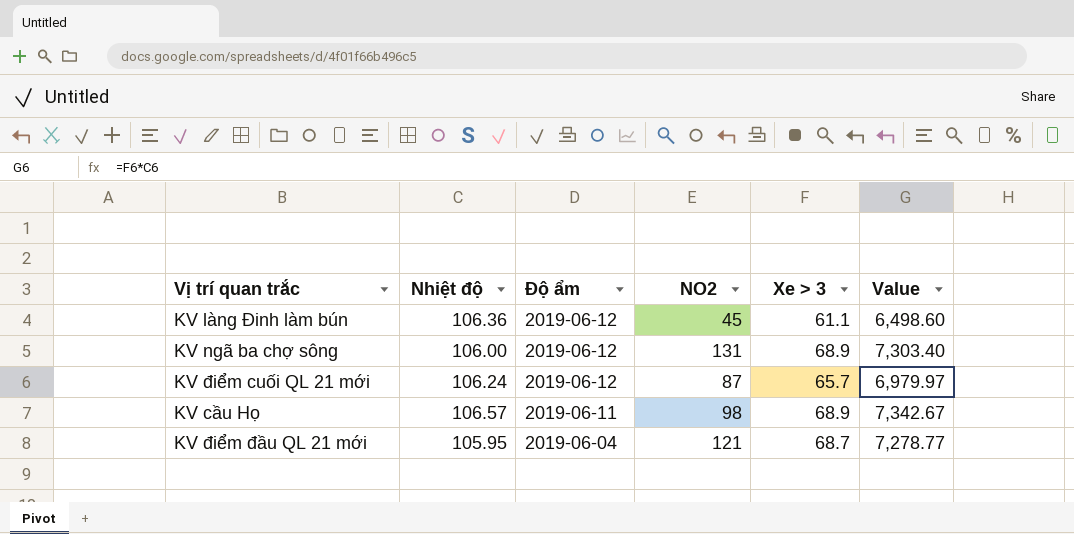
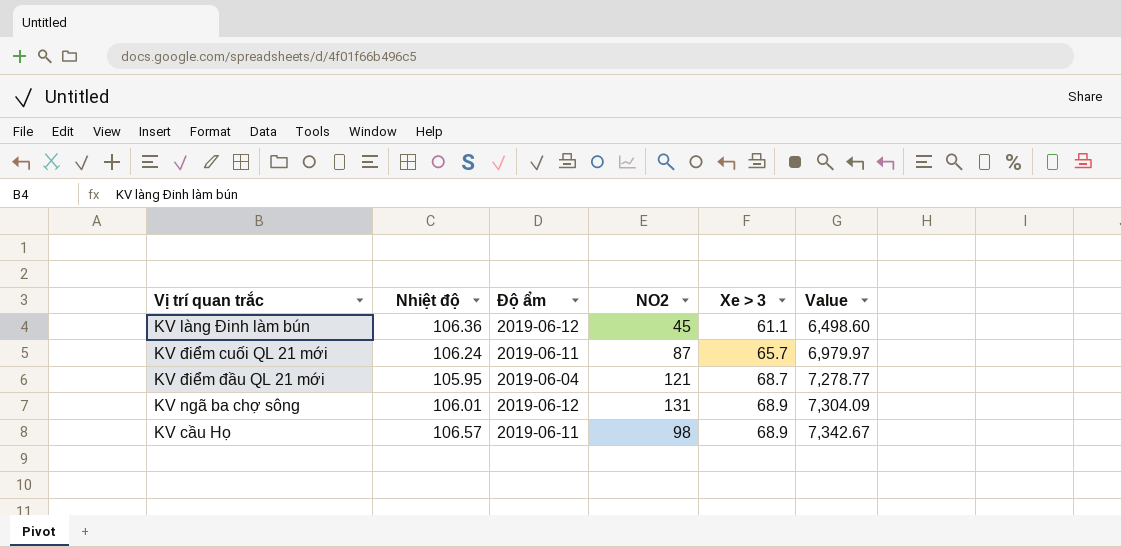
row order: Độ ẩm descending -> Xe > 3 ascending
KV điểm cuối QL 21 mới | Độ ẩm: 2019-06-12 -> 2019-06-11
KV ngã ba chợ sông | Nhiệt độ: 106.00 -> 106.01
KV ngã ba chợ sông | Value: 7,303.40 -> 7,304.09

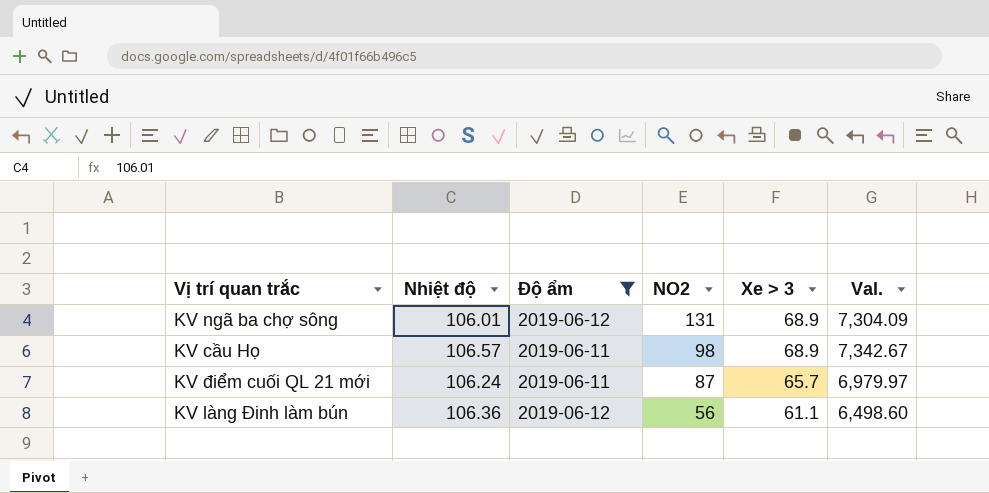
filter: none -> Độ ẩm != 2019-06-04
row order: Xe > 3 ascending -> NO2 descending
column name: Value -> Val.
KV làng Đinh làm bún | NO2: 45 -> 56

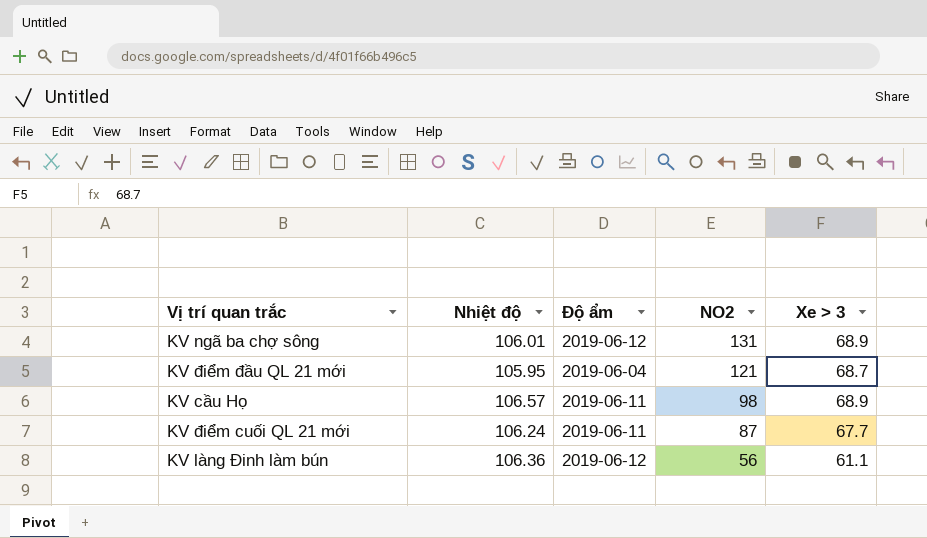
filter: Độ ẩm != 2019-06-04 -> none
column Val. | formula: [Nhiệt độ] * [Xe > 3] -> none
KV điểm cuối QL 21 mới | Xe > 3: 65.7 -> 67.7

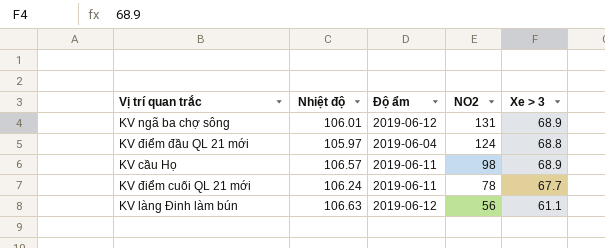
KV điểm đầu QL 21 mới | Nhiệt độ: 105.95 -> 105.97
KV điểm đầu QL 21 mới | NO2: 121 -> 124
KV điểm đầu QL 21 mới | Xe > 3: 68.7 -> 68.8
KV điểm cuối QL 21 mới | NO2: 87 -> 78
KV làng Đinh làm bún | Nhiệt độ: 106.36 -> 106.63

